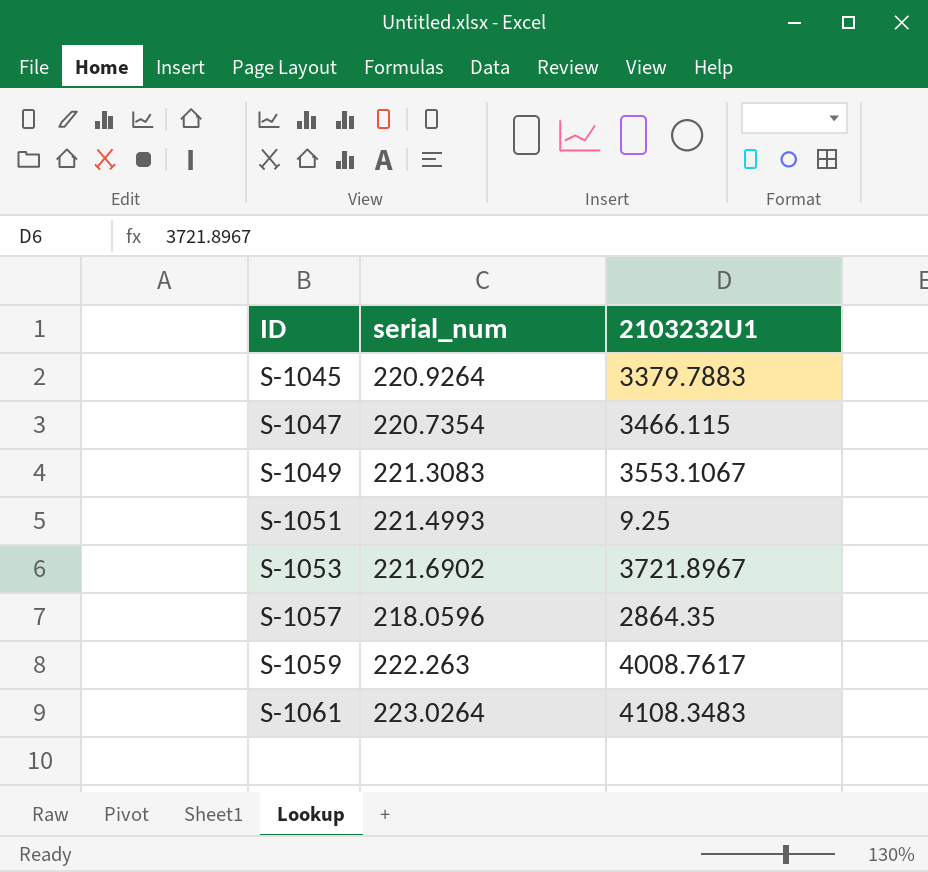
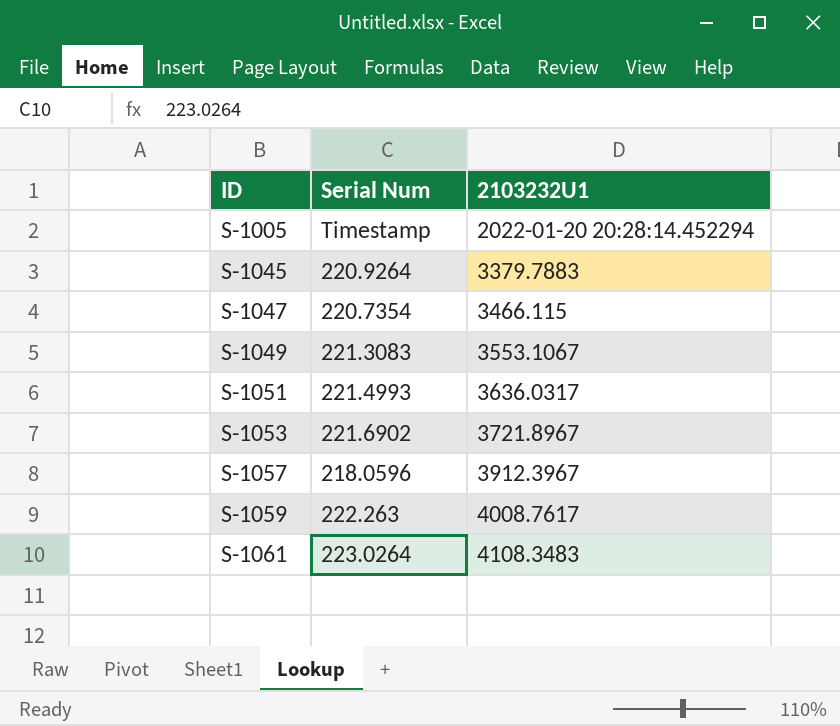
column name: serial_num -> Serial Num
row S-1005: none -> Timestamp | 2022-01-20 20:28:14.452294
S-1051 | 2103232U1: 9.25 -> 3636.0317
S-1057 | 2103232U1: 2864.35 -> 3912.3967

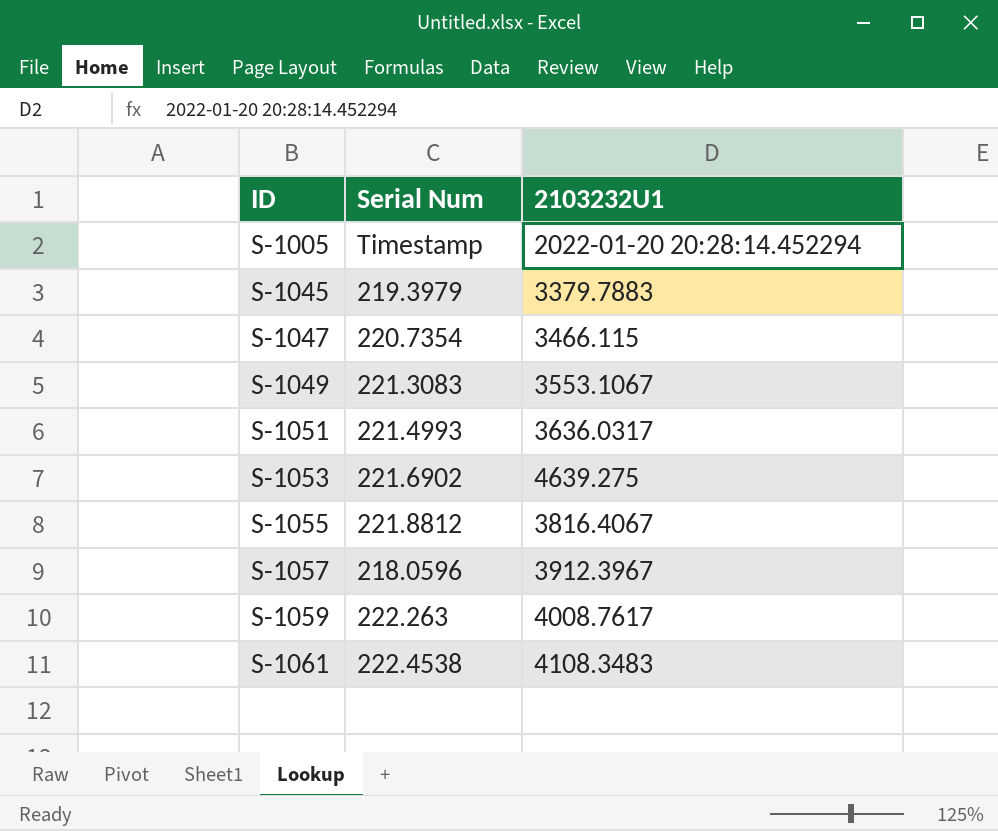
S-1045 | Serial Num: 220.9264 -> 219.3979
S-1053 | 2103232U1: 3721.8967 -> 4639.275
row S-1055: none -> 221.8812 | 3816.4067
S-1061 | Serial Num: 223.0264 -> 222.4538

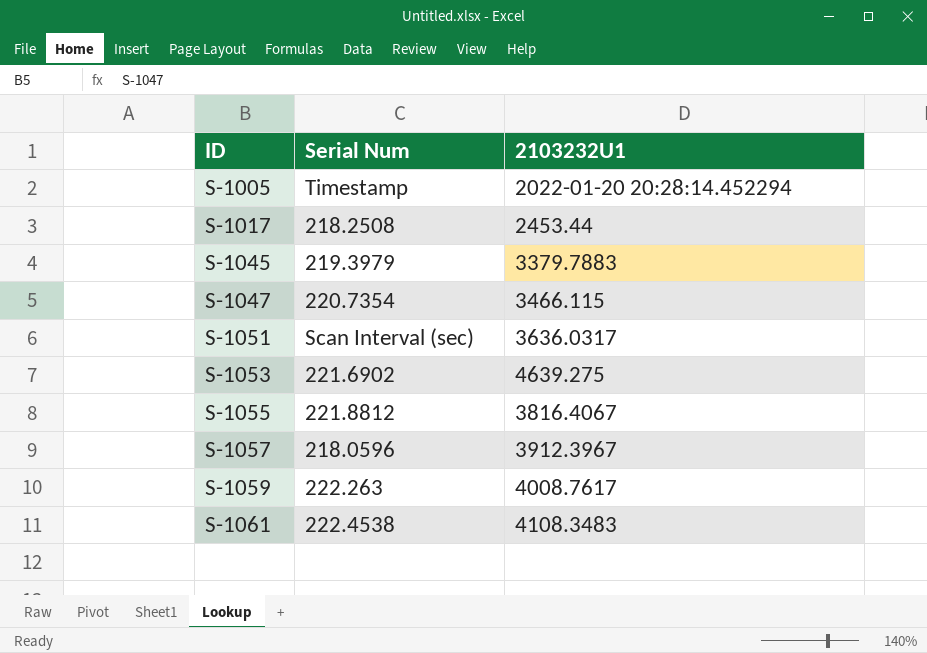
row S-1049: 221.3083 | 3553.1067 -> none
row S-1017: none -> 218.2508 | 2453.44
S-1051 | Serial Num: 221.4993 -> Scan Interval (sec)

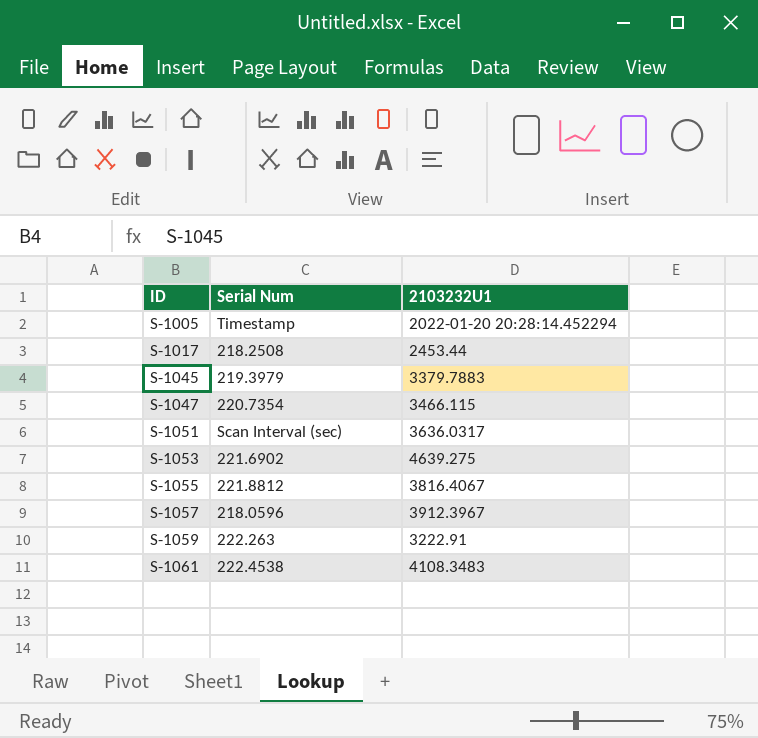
S-1059 | 2103232U1: 4008.7617 -> 3222.91

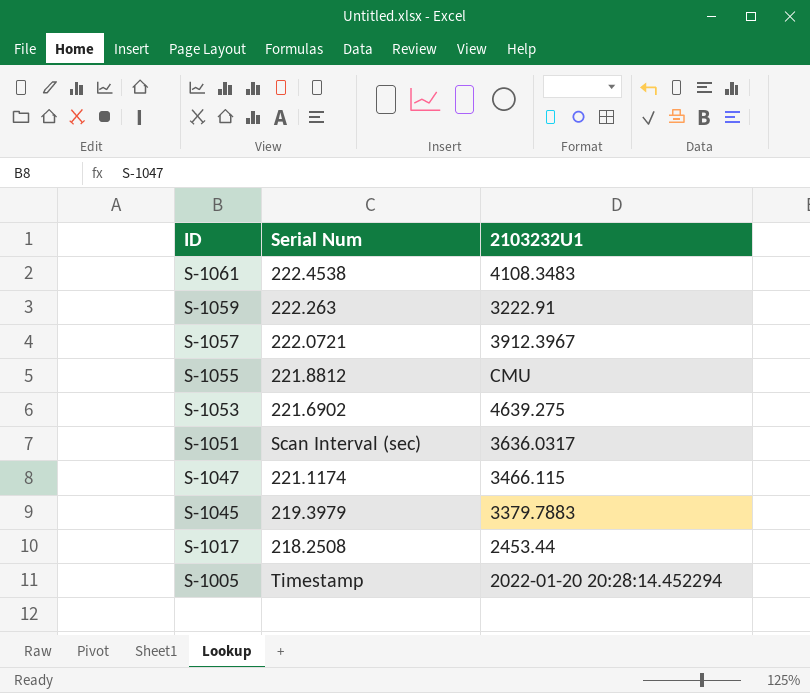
row order: ID ascending -> ID descending
S-1057 | Serial Num: 218.0596 -> 222.0721
S-1055 | 2103232U1: 3816.4067 -> CMU
S-1047 | Serial Num: 220.7354 -> 221.1174

